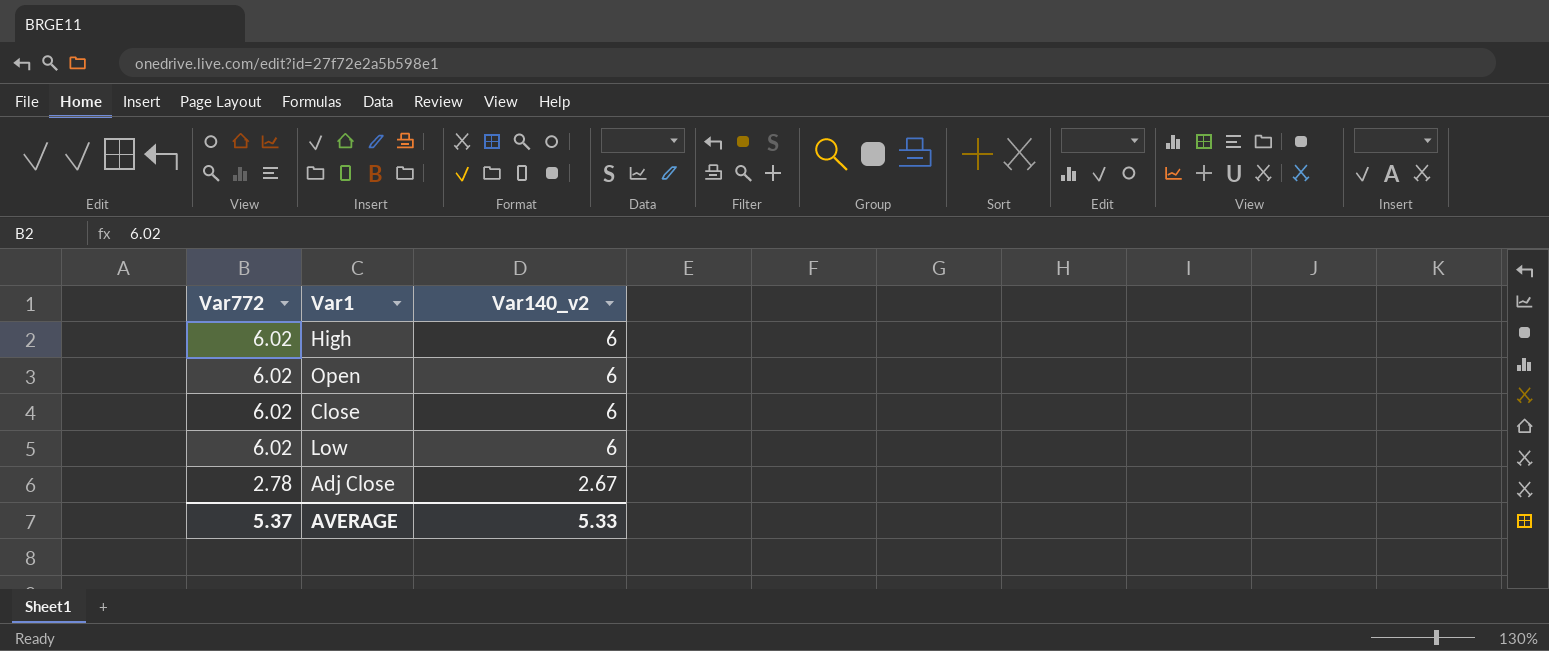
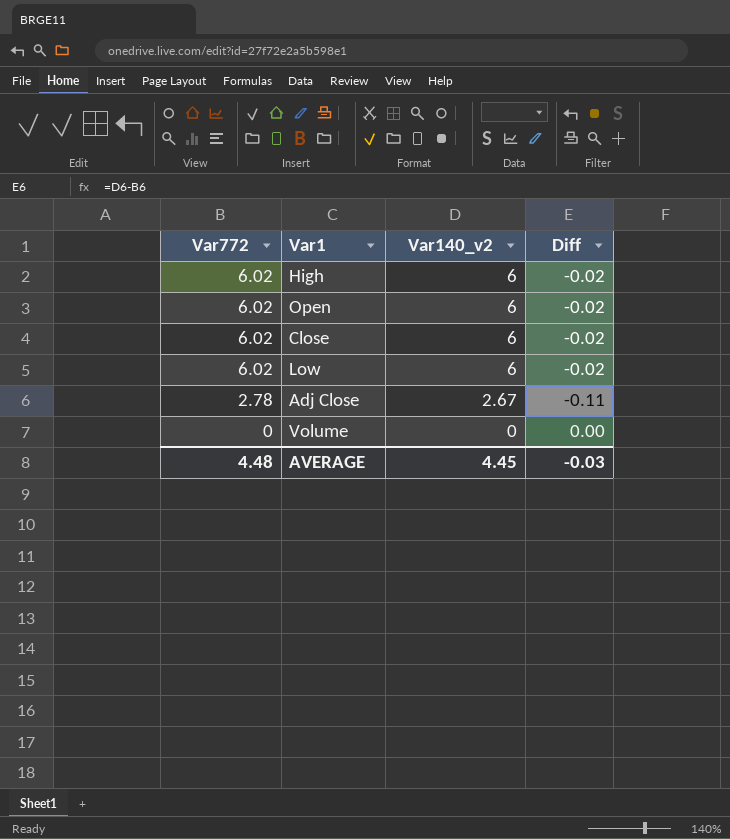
column Diff | formula: none -> [Var140_v2] - [Var772]
row Volume: none -> 0 | 0 | 0.00
AVERAGE | Var772: 5.37 -> 4.48
AVERAGE | Var140_v2: 5.33 -> 4.45

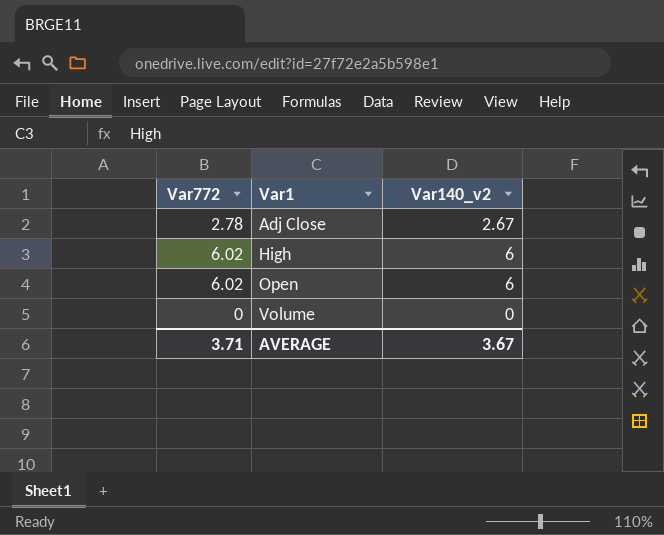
row order: Var772 descending -> Var1 ascending
column Diff | formula: [Var140_v2] - [Var772] -> none
row Close: 6.02 | 6 | -0.02 -> none
row Low: 6.02 | 6 | -0.02 -> none
AVERAGE | Var772: 4.48 -> 3.71
AVERAGE | Var140_v2: 4.45 -> 3.67

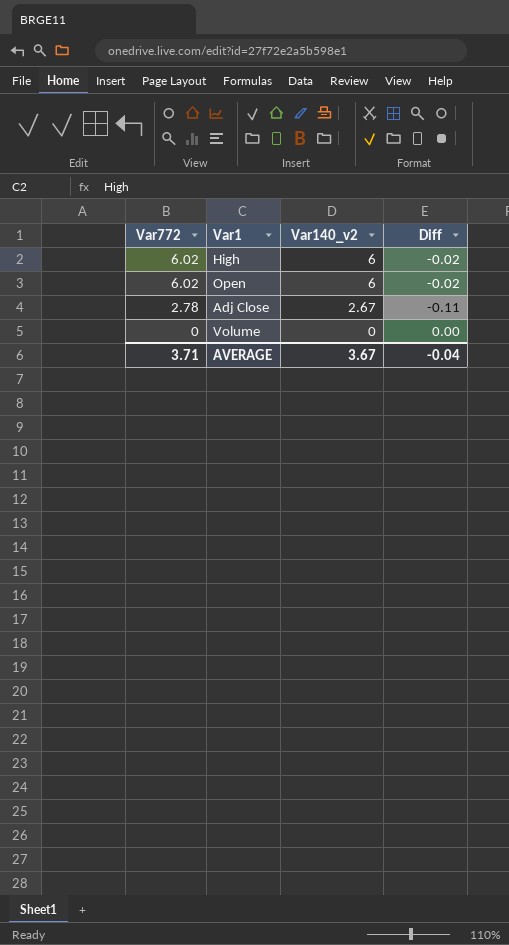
row order: Var1 ascending -> Var772 descending
column Diff | formula: none -> [Var140_v2] - [Var772]

